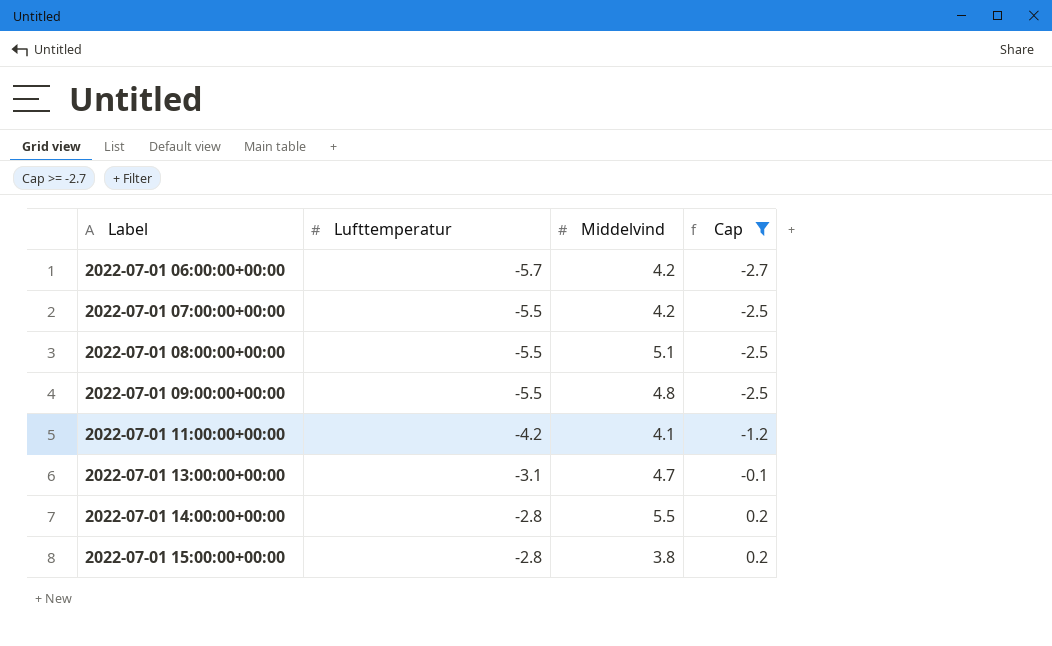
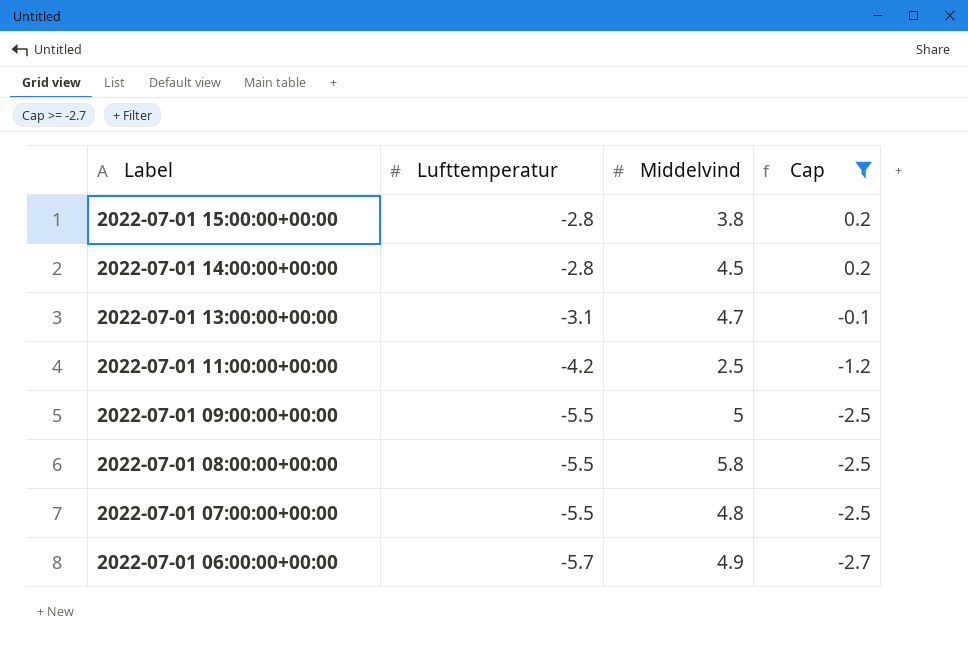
row order: Label ascending -> Label descending
2022-07-01 14:00:00+00:00 | Middelvind: 5.5 -> 4.5
2022-07-01 11:00:00+00:00 | Middelvind: 4.1 -> 2.5
2022-07-01 09:00:00+00:00 | Middelvind: 4.8 -> 5
2022-07-01 08:00:00+00:00 | Middelvind: 5.1 -> 5.8
2022-07-01 07:00:00+00:00 | Middelvind: 4.2 -> 4.8
2022-07-01 06:00:00+00:00 | Middelvind: 4.2 -> 4.9

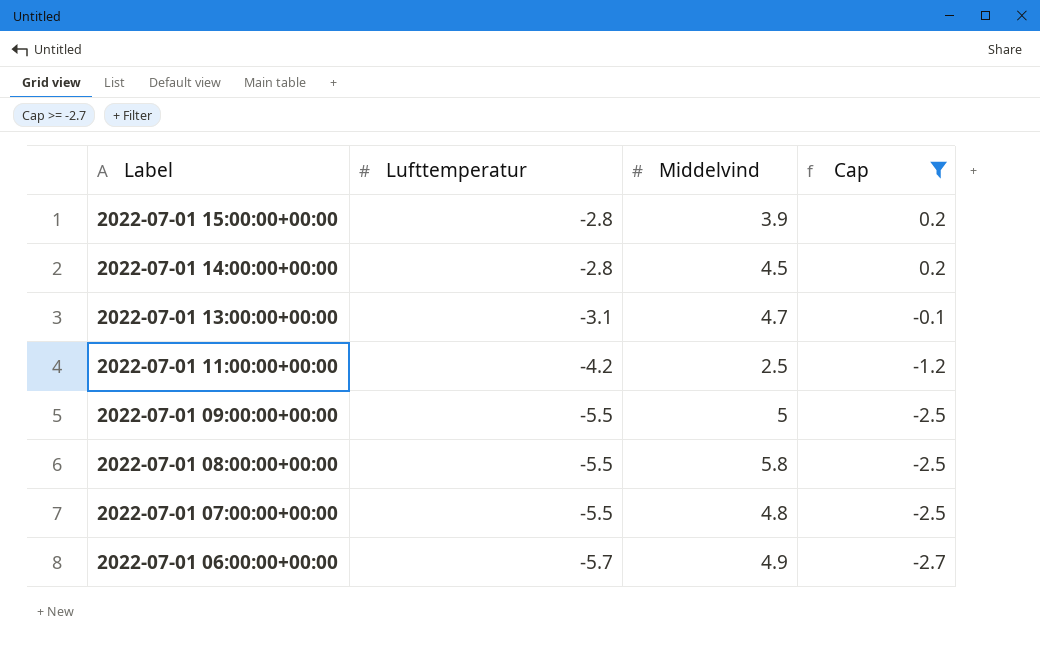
2022-07-01 15:00:00+00:00 | Middelvind: 3.8 -> 3.9

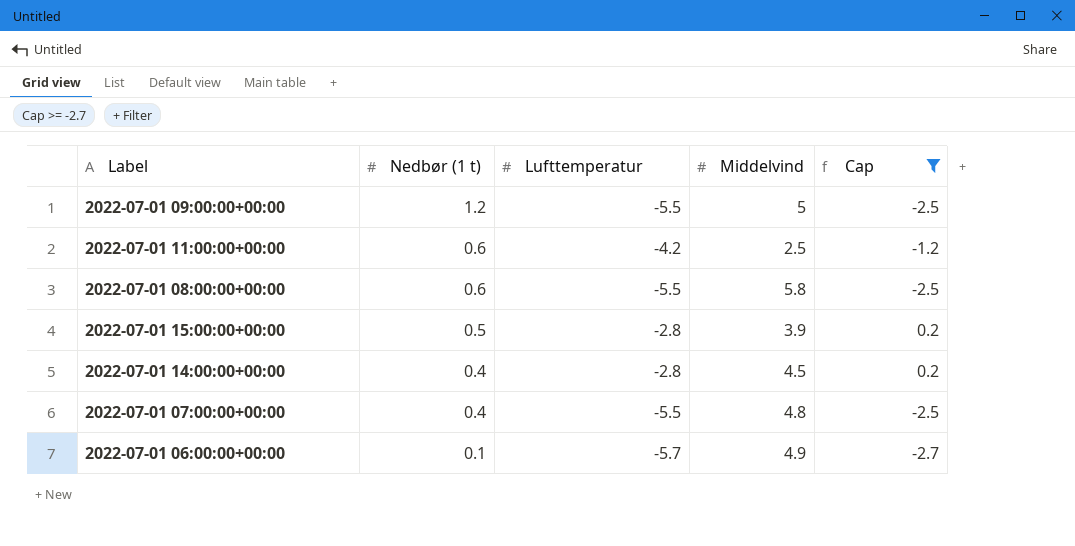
row order: Label descending -> Nedbør (1 t) descending
column Nedbør (1 t) | position: none -> 2
row 2022-07-01 13:00:00+00:00: -3.1 | 4.7 | -0.1 -> none

